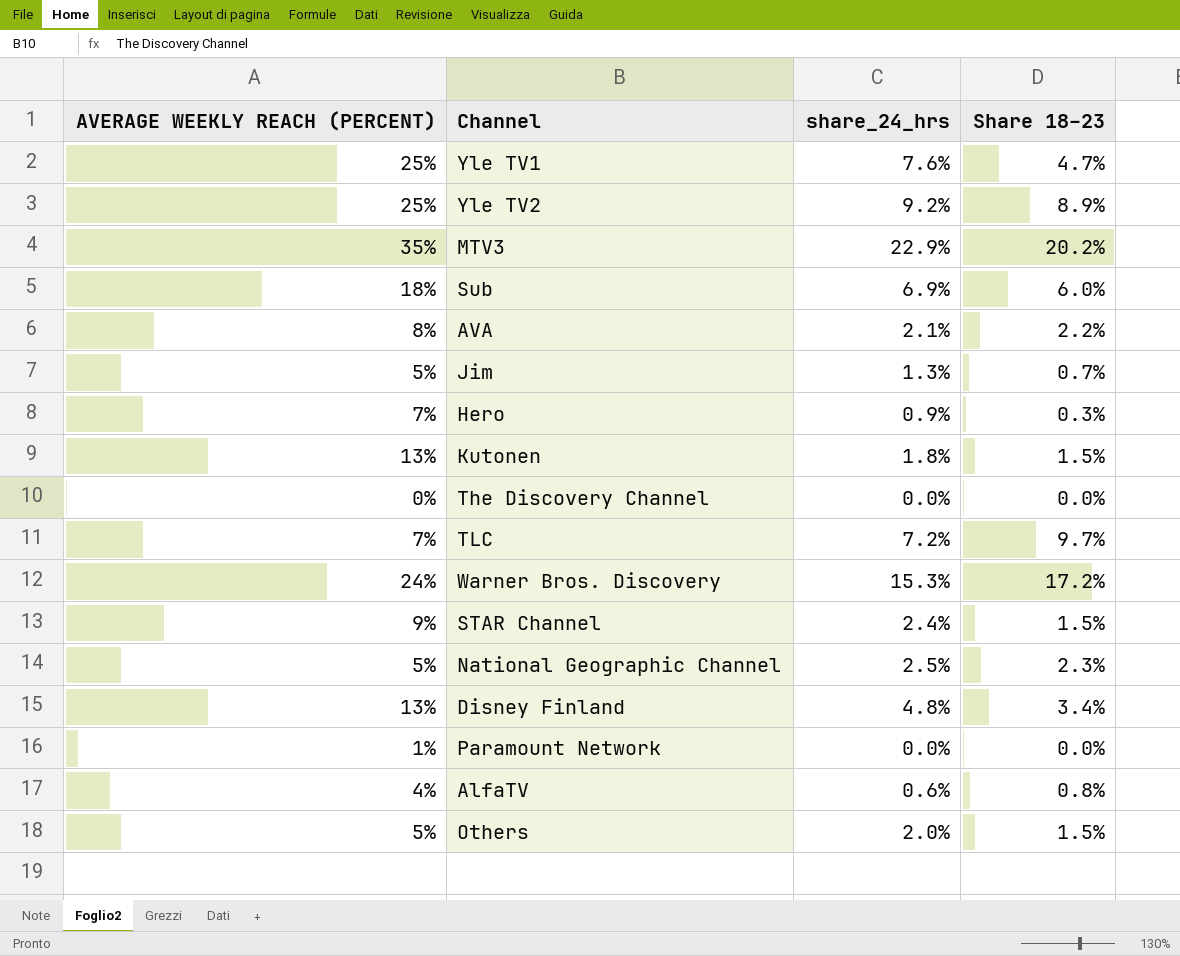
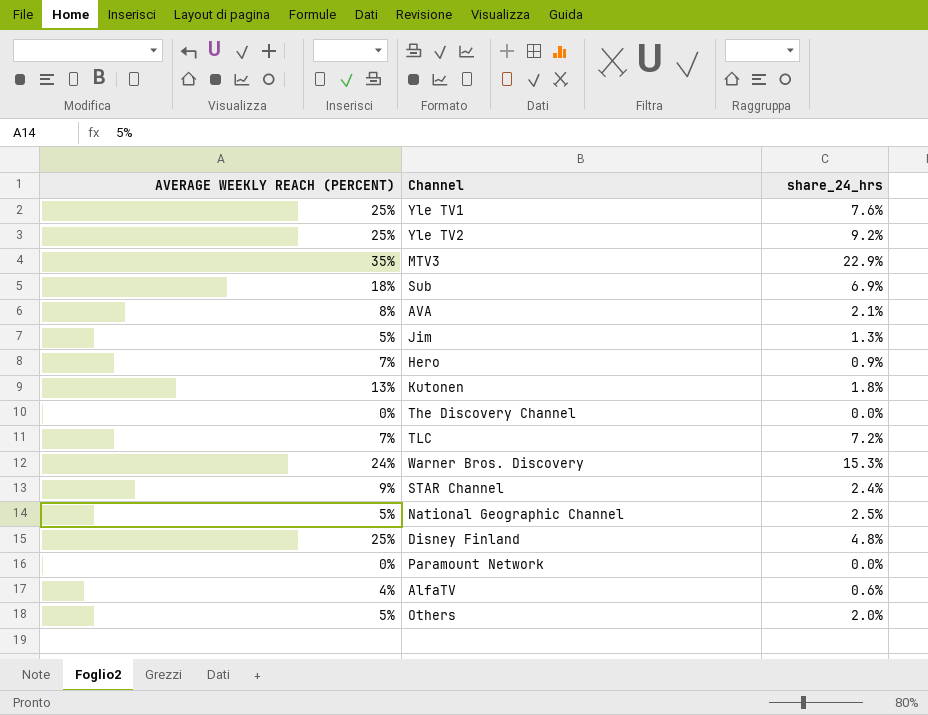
column Share 18–23 | position: 4 -> none
Disney Finland | AVERAGE WEEKLY REACH (PERCENT): 13% -> 25%
Paramount Network | AVERAGE WEEKLY REACH (PERCENT): 1% -> 0%

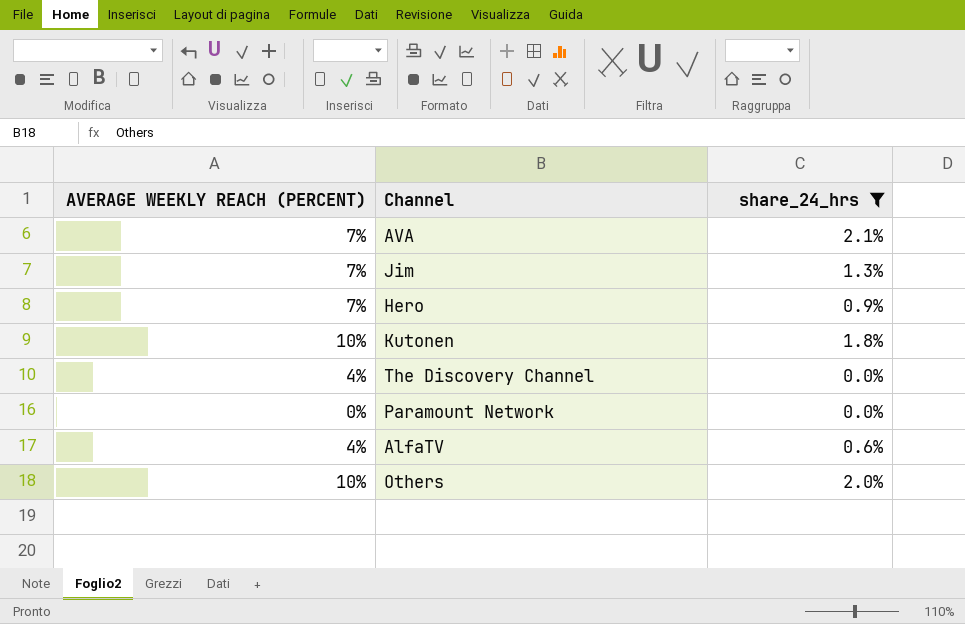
filter: none -> share_24_hrs <= 2.1%
AVA | AVERAGE WEEKLY REACH (PERCENT): 8% -> 7%
Jim | AVERAGE WEEKLY REACH (PERCENT): 5% -> 7%
Kutonen | AVERAGE WEEKLY REACH (PERCENT): 13% -> 10%
The Discovery Channel | AVERAGE WEEKLY REACH (PERCENT): 0% -> 4%
Others | AVERAGE WEEKLY REACH (PERCENT): 5% -> 10%

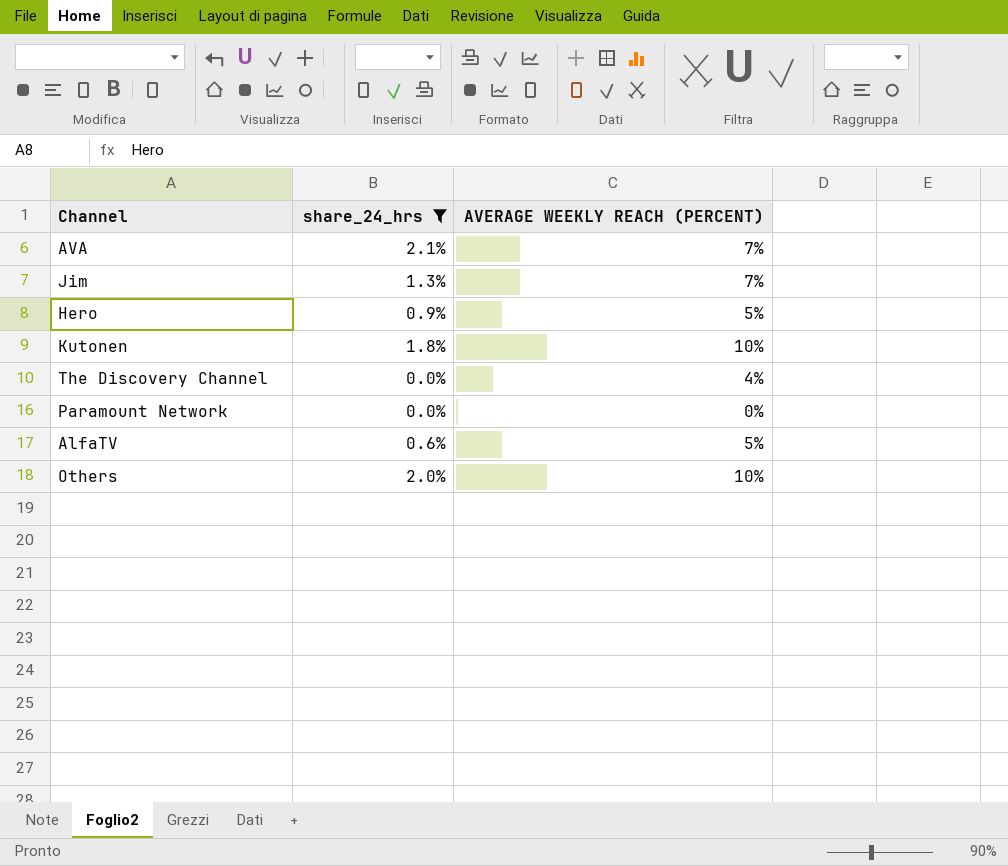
column AVERAGE WEEKLY REACH (PERCENT) | position: 1 -> 3
Hero | AVERAGE WEEKLY REACH (PERCENT): 7% -> 5%
AlfaTV | AVERAGE WEEKLY REACH (PERCENT): 4% -> 5%

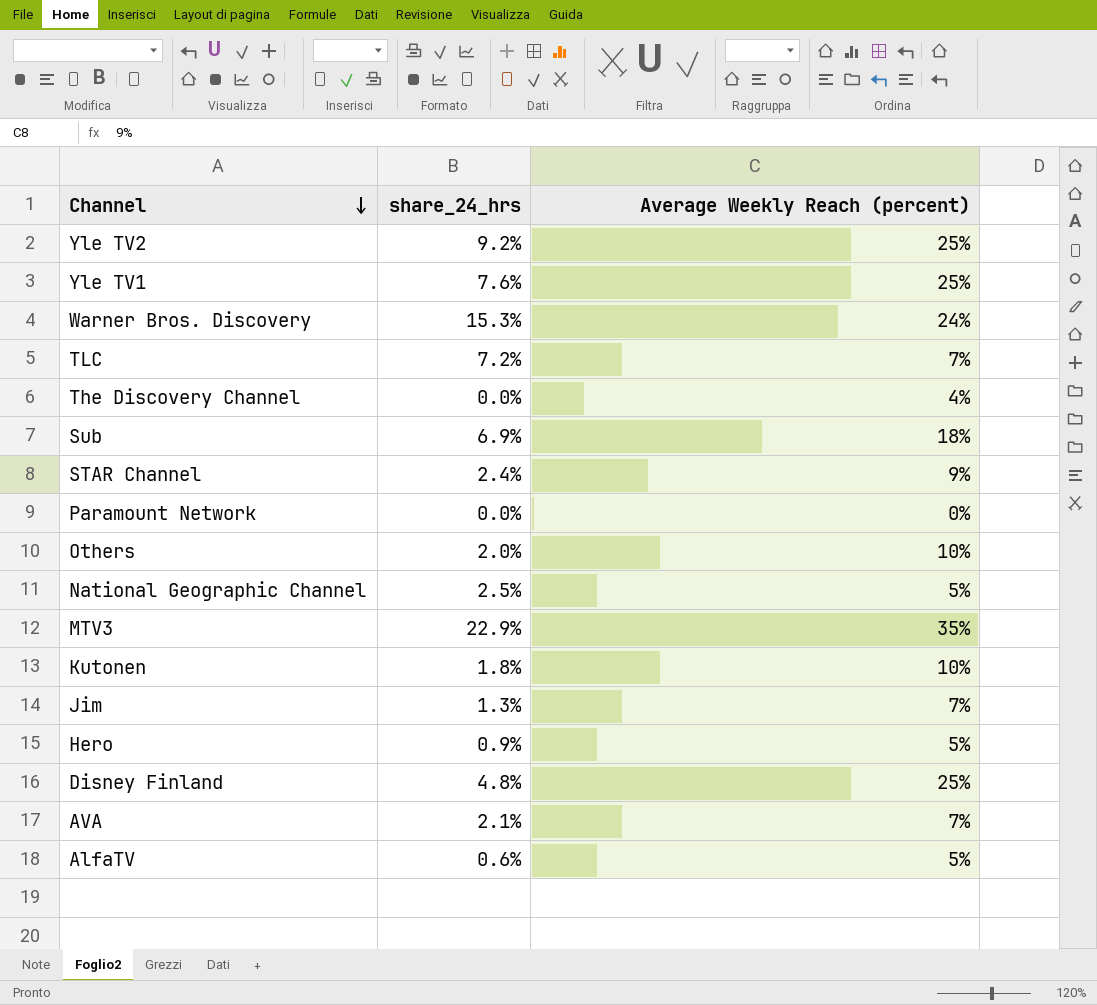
filter: share_24_hrs <= 2.1% -> none
row order: none -> Channel descending
column name: AVERAGE WEEKLY REACH (PERCENT) -> Average Weekly Reach (percent)

